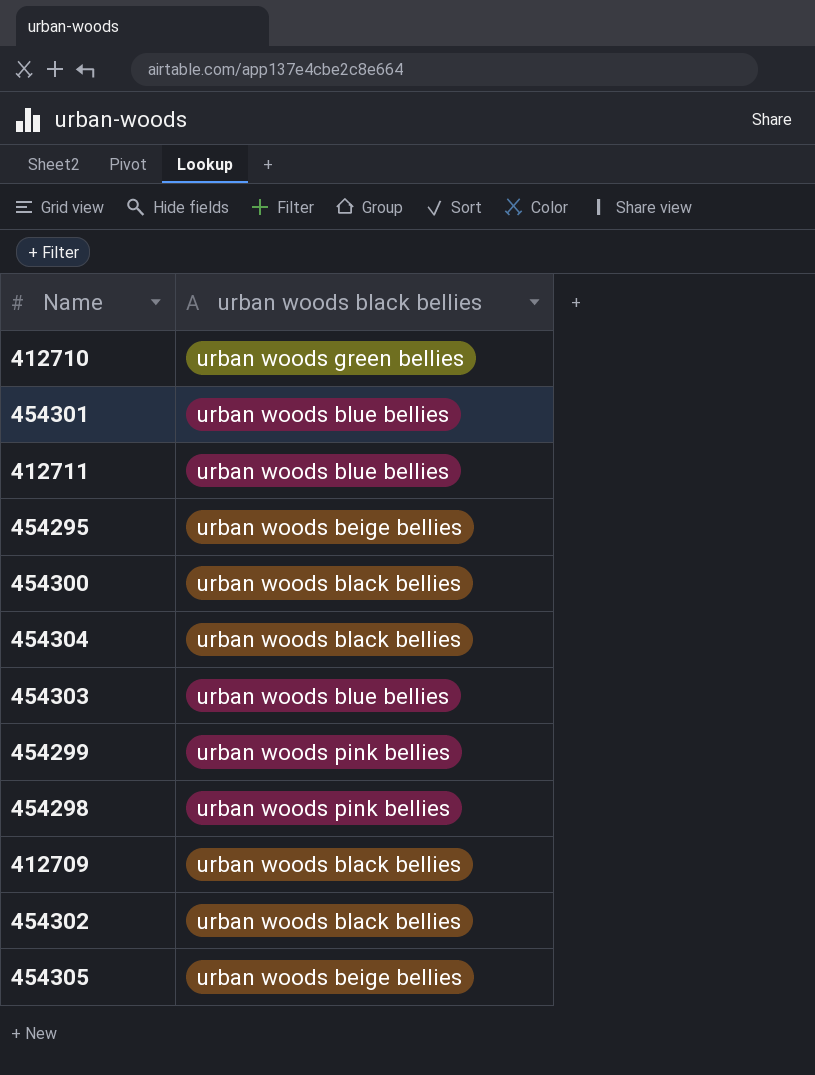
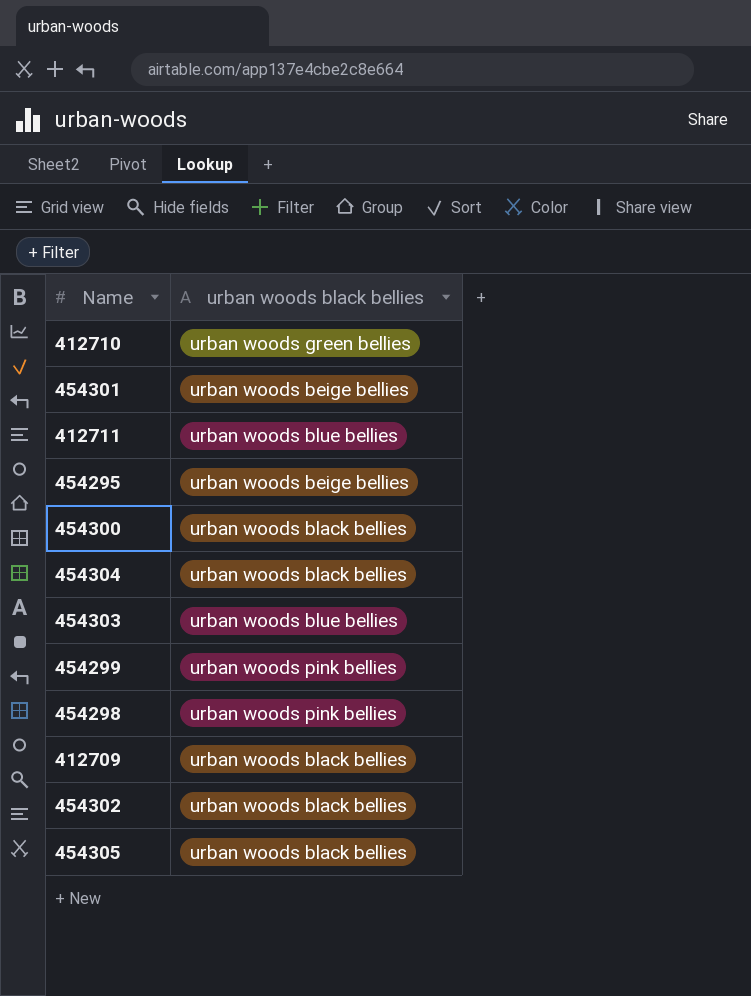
454301 | urban woods black bellies: urban woods blue bellies -> urban woods beige bellies
454305 | urban woods black bellies: urban woods beige bellies -> urban woods black bellies

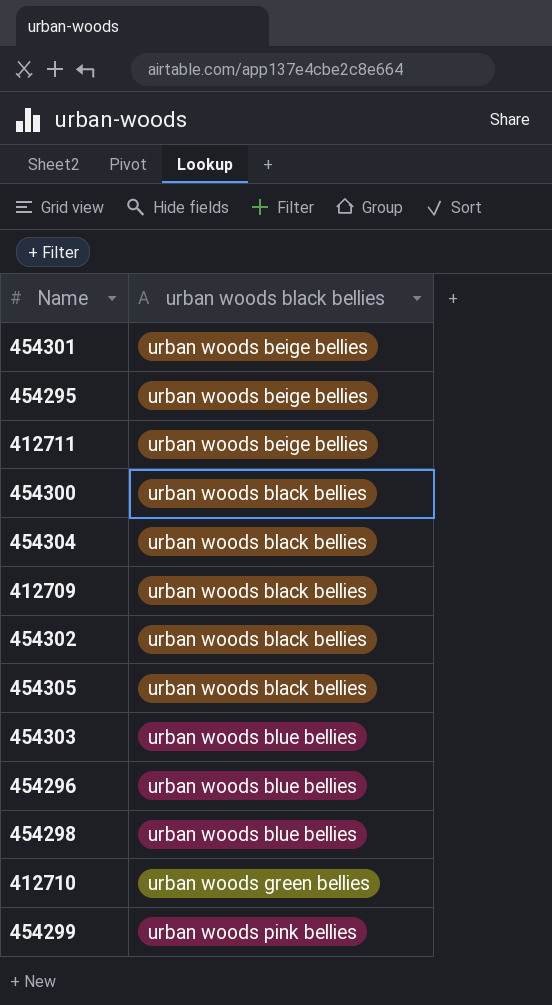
row order: none -> urban woods black bellies ascending
412711 | urban woods black bellies: urban woods blue bellies -> urban woods beige bellies
row 454296: none -> urban woods blue bellies
454298 | urban woods black bellies: urban woods pink bellies -> urban woods blue bellies

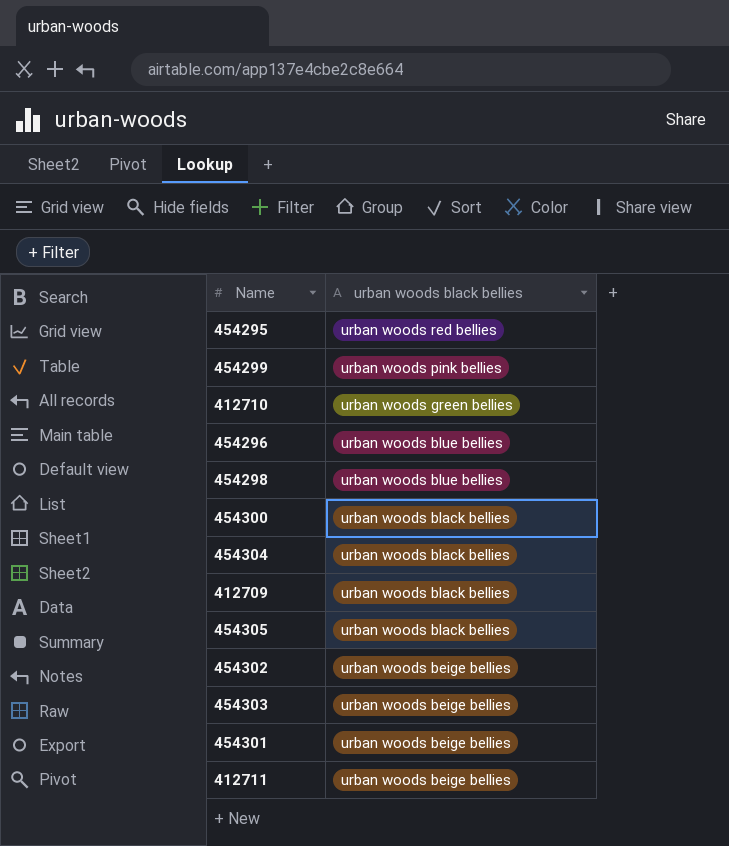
row order: urban woods black bellies ascending -> urban woods black bellies descending
454295 | urban woods black bellies: urban woods beige bellies -> urban woods red bellies
454302 | urban woods black bellies: urban woods black bellies -> urban woods beige bellies
454303 | urban woods black bellies: urban woods blue bellies -> urban woods beige bellies

